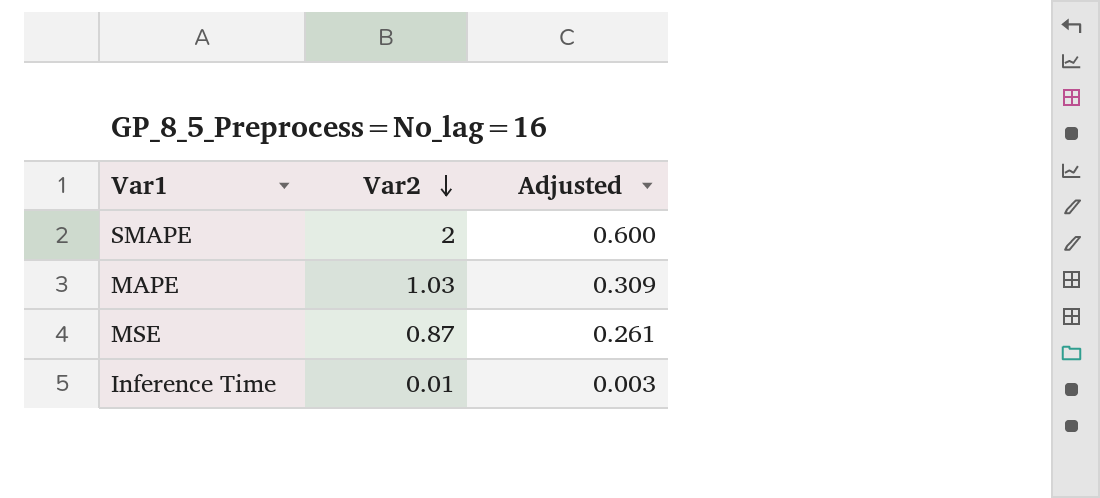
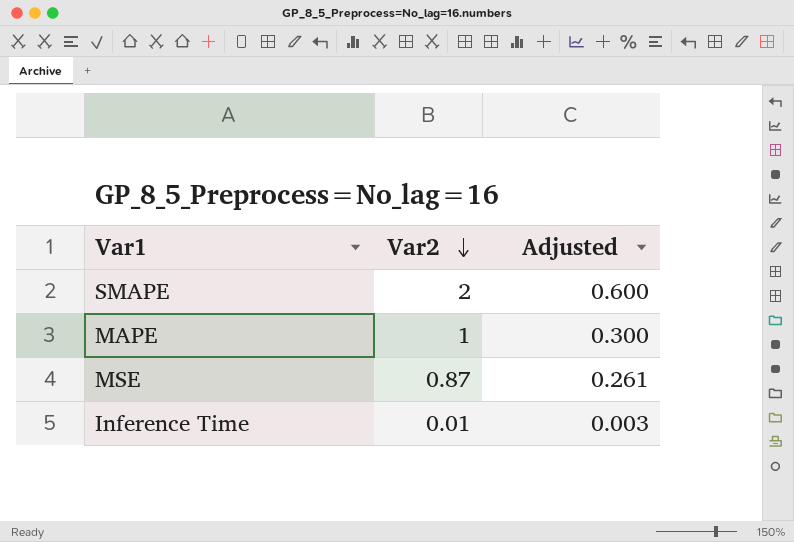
MAPE | Var2: 1.03 -> 1
MAPE | Adjusted: 0.309 -> 0.300

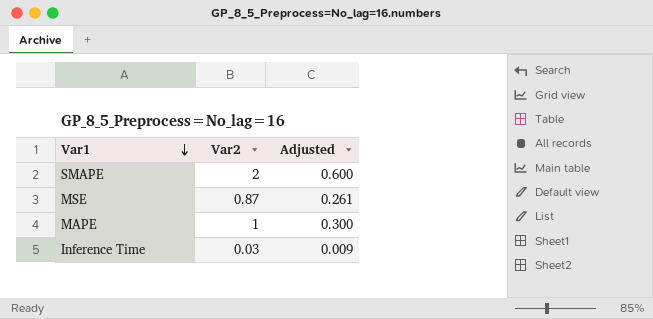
row order: Var2 descending -> Var1 descending
Inference Time | Var2: 0.01 -> 0.03
Inference Time | Adjusted: 0.003 -> 0.009

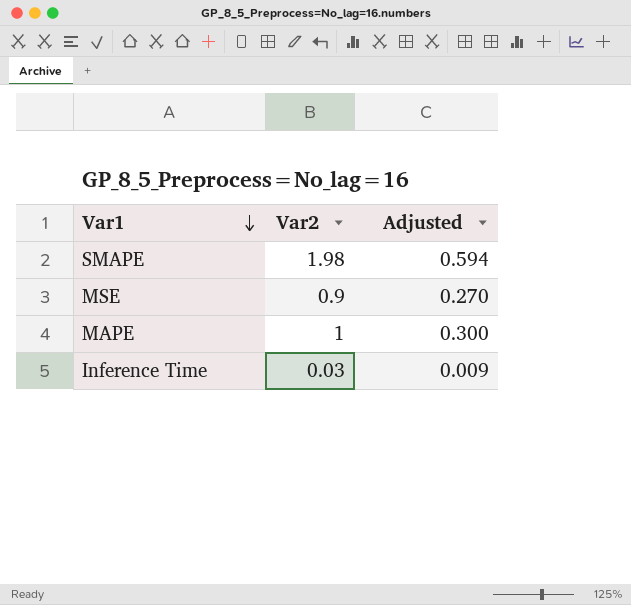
SMAPE | Var2: 2 -> 1.98
SMAPE | Adjusted: 0.600 -> 0.594
MSE | Var2: 0.87 -> 0.9
MSE | Adjusted: 0.261 -> 0.270

